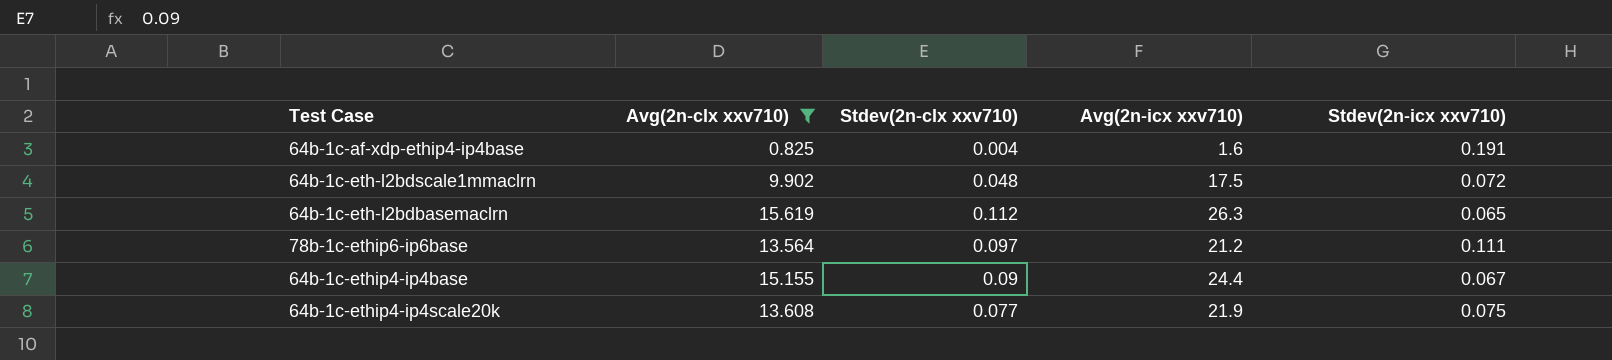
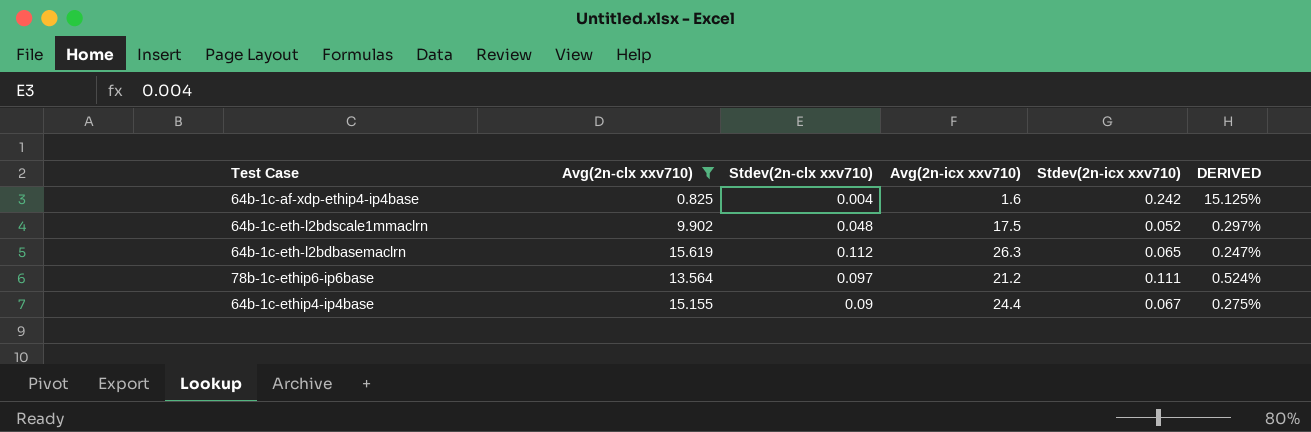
column DERIVED | formula: none -> [Stdev(2n-icx xxv710)] / [Avg(2n-icx xxv710)]
row 64b-1c-ethip4-ip4scale20k: 13.608 | 0.077 | 21.9 | 0.075 -> none
64b-1c-af-xdp-ethip4-ip4base | Stdev(2n-icx xxv710): 0.191 -> 0.242
64b-1c-eth-l2bdscale1mmaclrn | Stdev(2n-icx xxv710): 0.072 -> 0.052

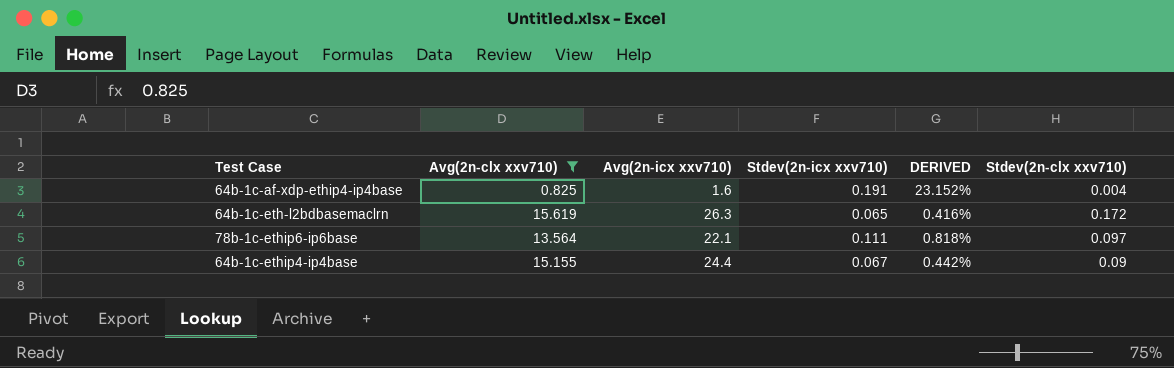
column DERIVED | formula: [Stdev(2n-icx xxv710)] / [Avg(2n-icx xxv710)] -> [Stdev(2n-icx xxv710)] / [Avg(2n-clx xxv710)]
column Stdev(2n-clx xxv710) | position: 3 -> 6
row 64b-1c-eth-l2bdscale1mmaclrn: 9.902 | 0.048 | 17.5 | 0.052 | 0.297% -> none
64b-1c-af-xdp-ethip4-ip4base | Stdev(2n-icx xxv710): 0.242 -> 0.191
64b-1c-eth-l2bdbasemaclrn | Stdev(2n-clx xxv710): 0.112 -> 0.172
78b-1c-ethip6-ip6base | Avg(2n-icx xxv710): 21.2 -> 22.1

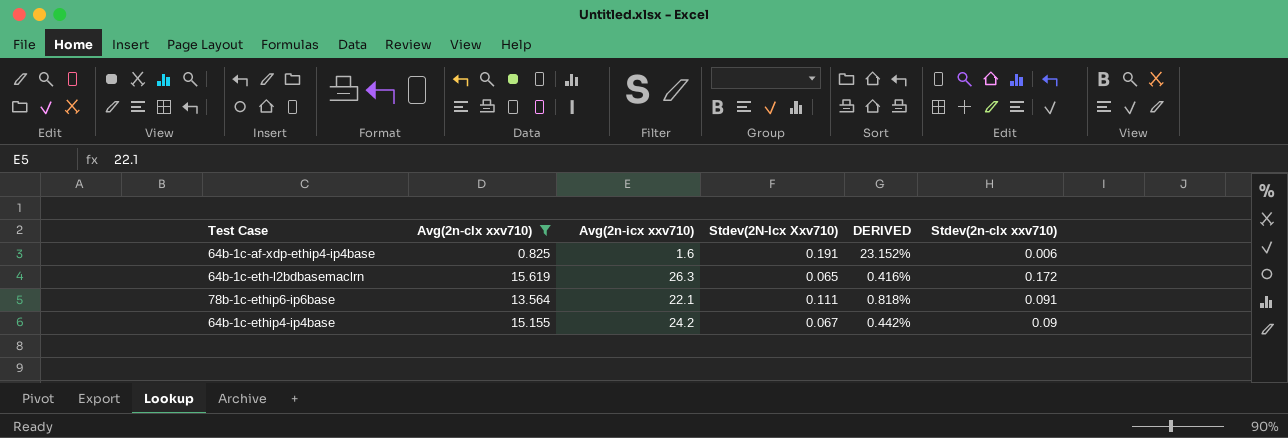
column name: Stdev(2n-icx xxv710) -> Stdev(2N-Icx Xxv710)
64b-1c-af-xdp-ethip4-ip4base | Stdev(2n-clx xxv710): 0.004 -> 0.006
78b-1c-ethip6-ip6base | Stdev(2n-clx xxv710): 0.097 -> 0.091
64b-1c-ethip4-ip4base | Avg(2n-icx xxv710): 24.4 -> 24.2

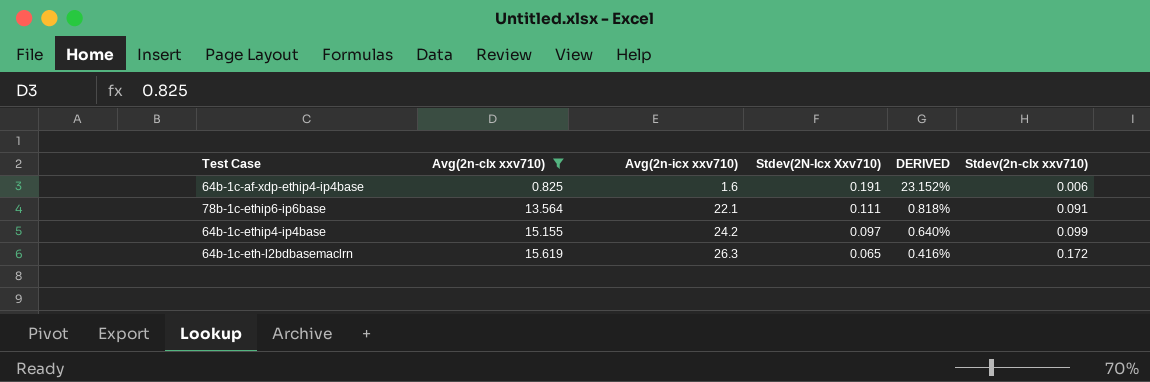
row order: none -> Avg(2n-clx xxv710) ascending
64b-1c-ethip4-ip4base | Stdev(2N-Icx Xxv710): 0.067 -> 0.097
64b-1c-ethip4-ip4base | DERIVED: 0.442% -> 0.640%
64b-1c-ethip4-ip4base | Stdev(2n-clx xxv710): 0.09 -> 0.099

